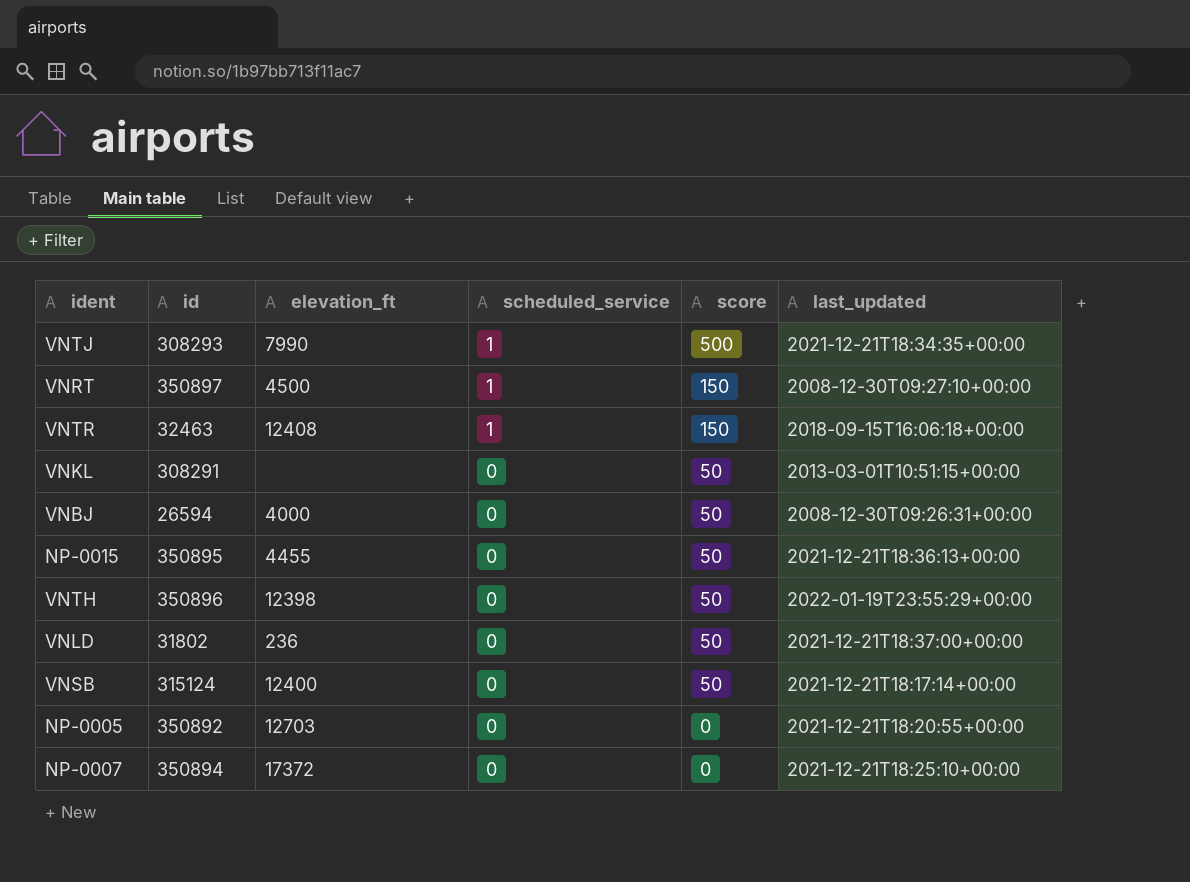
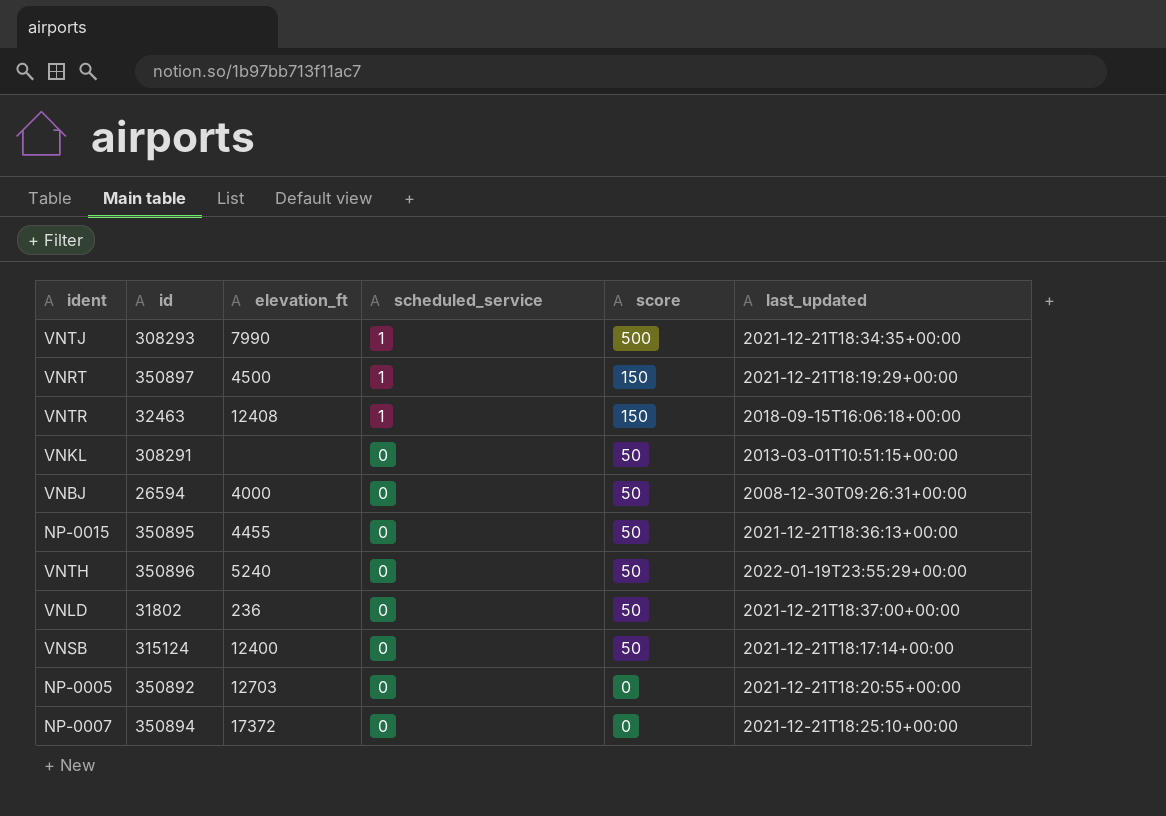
VNRT | last_updated: 2008-12-30T09:27:10+00:00 -> 2021-12-21T18:19:29+00:00
VNTH | elevation_ft: 12398 -> 5240

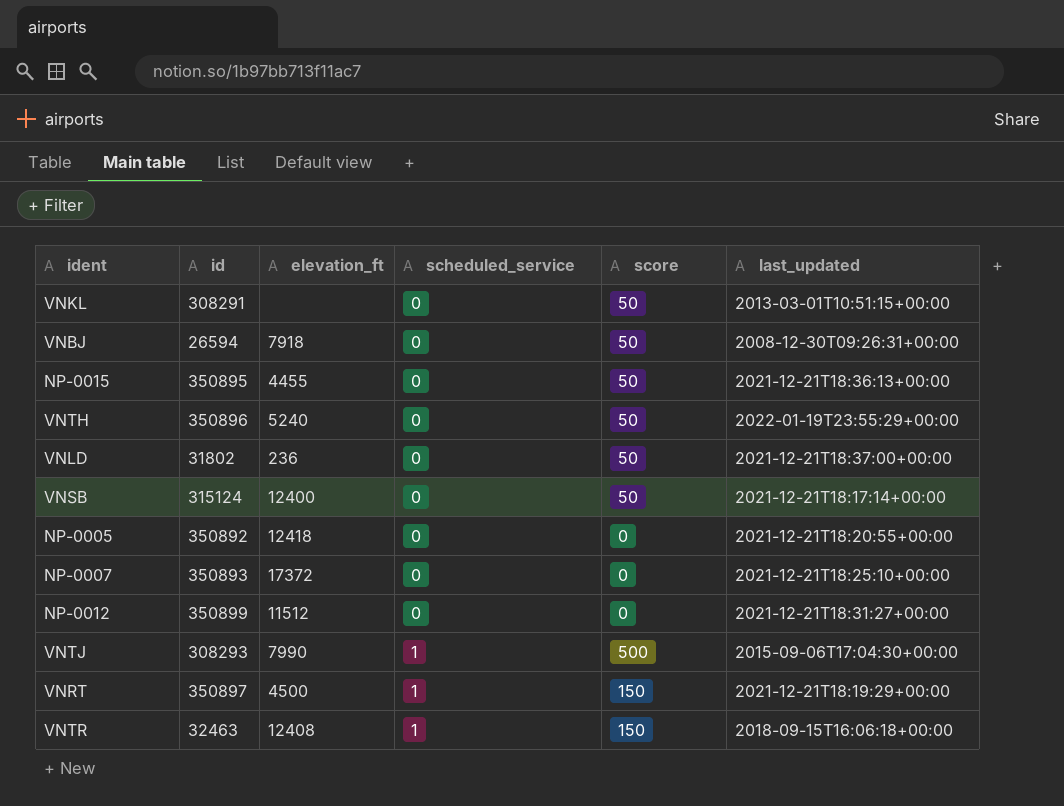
row order: scheduled_service descending -> scheduled_service ascending
VNBJ | elevation_ft: 4000 -> 7918
NP-0005 | elevation_ft: 12703 -> 12418
NP-0007 | id: 350894 -> 350893
row NP-0012: none -> 350899 | 11512 | 0 | 0 | 2021-12-21T18:31:27+00:00
VNTJ | last_updated: 2021-12-21T18:34:35+00:00 -> 2015-09-06T17:04:30+00:00

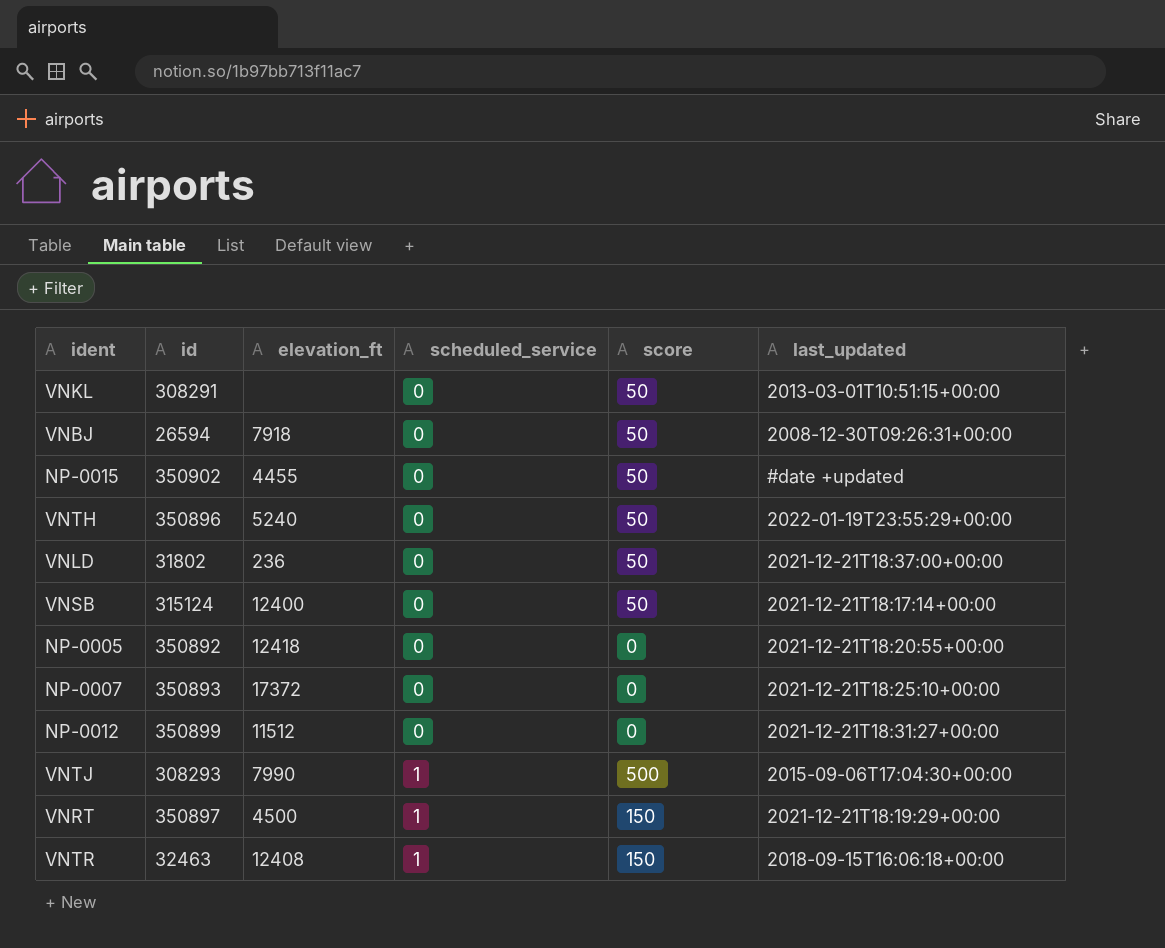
NP-0015 | id: 350895 -> 350902
NP-0015 | last_updated: 2021-12-21T18:36:13+00:00 -> #date +updated

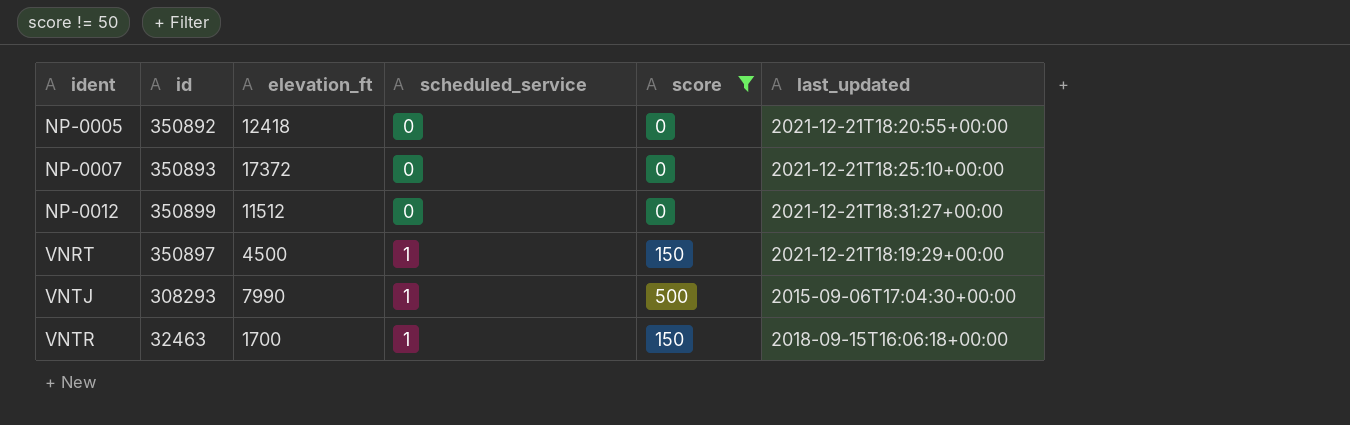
filter: none -> score != 50
row order: scheduled_service ascending -> ident ascending
VNTR | elevation_ft: 12408 -> 1700

